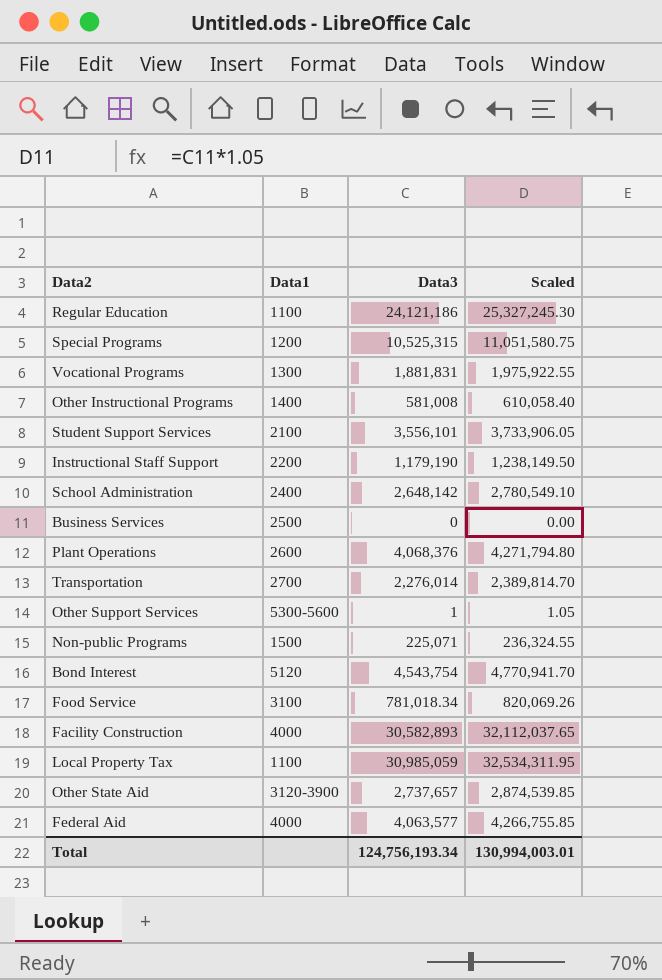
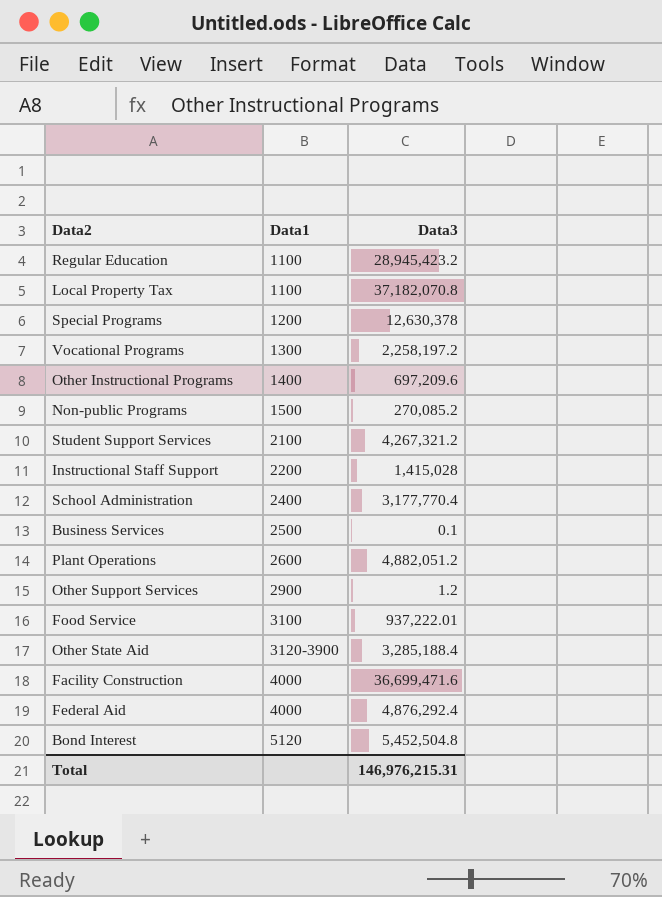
row order: none -> Data1 ascending
column Scaled | formula: [Data3] * 1.05 -> none
row Transportation: 2700 | 2,276,014 | 2,389,814.70 -> none
Regular Education | Data3: 24,121,186 -> 28,945,423.2
Local Property Tax | Data3: 30,985,059 -> 37,182,070.8
Special Programs | Data3: 10,525,315 -> 12,630,378
Vocational Programs | Data3: 1,881,831 -> 2,258,197.2
Other Instructional Programs | Data3: 581,008 -> 697,209.6
Non-public Programs | Data3: 225,071 -> 270,085.2
Student Support Services | Data3: 3,556,101 -> 4,267,321.2
Instructional Staff Support | Data3: 1,179,190 -> 1,415,028
School Administration | Data3: 2,648,142 -> 3,177,770.4
Business Services | Data3: 0 -> 0.1
Plant Operations | Data3: 4,068,376 -> 4,882,051.2
Other Support Services | Data1: 5300-5600 -> 2900
Other Support Services | Data3: 1 -> 1.2
Food Service | Data3: 781,018.34 -> 937,222.01
Other State Aid | Data3: 2,737,657 -> 3,285,188.4
Facility Construction | Data3: 30,582,893 -> 36,699,471.6
Federal Aid | Data3: 4,063,577 -> 4,876,292.4
Bond Interest | Data3: 4,543,754 -> 5,452,504.8
Total | Data3: 124,756,193.34 -> 146,976,215.31

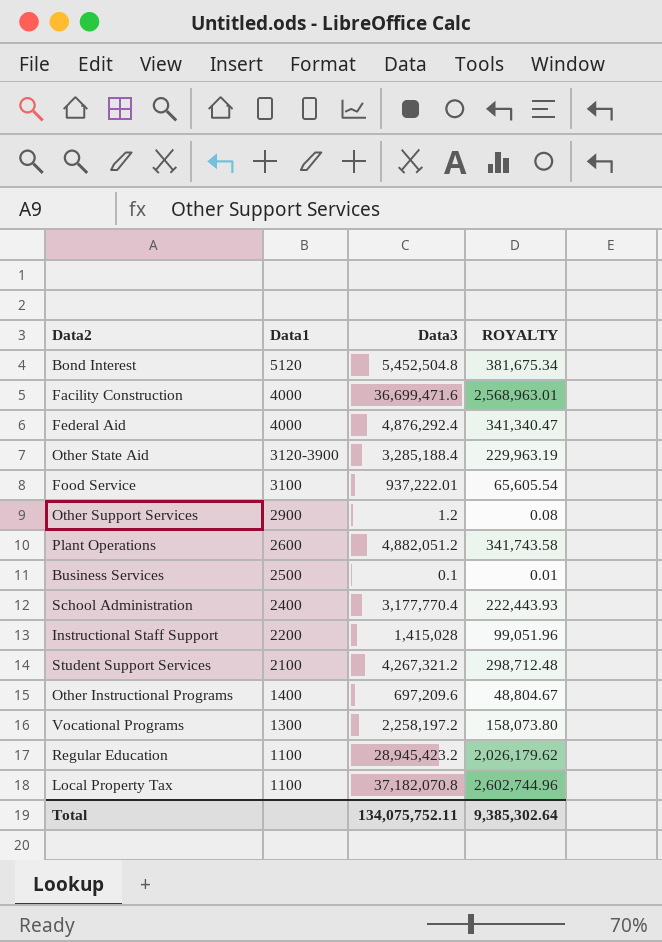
row order: Data1 ascending -> Data1 descending
column ROYALTY | formula: none -> [Data3] * 0.07
row Special Programs: 1200 | 12,630,378 -> none
row Non-public Programs: 1500 | 270,085.2 -> none
Total | Data3: 146,976,215.31 -> 134,075,752.11

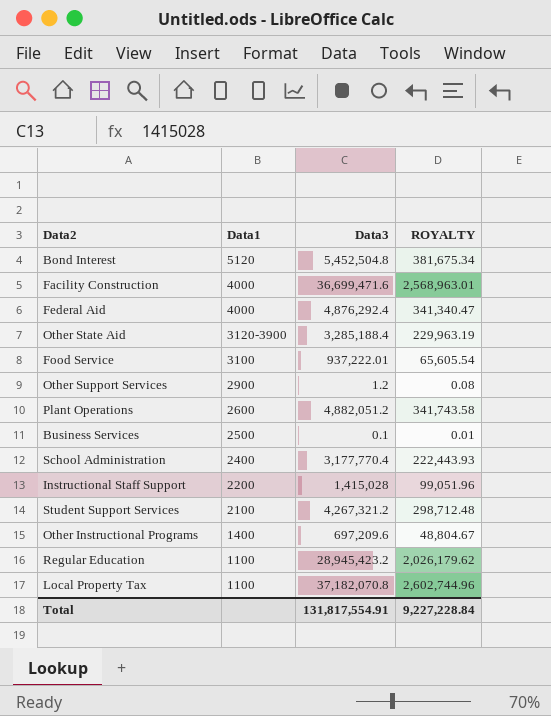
row Vocational Programs: 1300 | 2,258,197.2 | 158,073.80 -> none
Total | Data3: 134,075,752.11 -> 131,817,554.91
Total | ROYALTY: 9,385,302.64 -> 9,227,228.84

